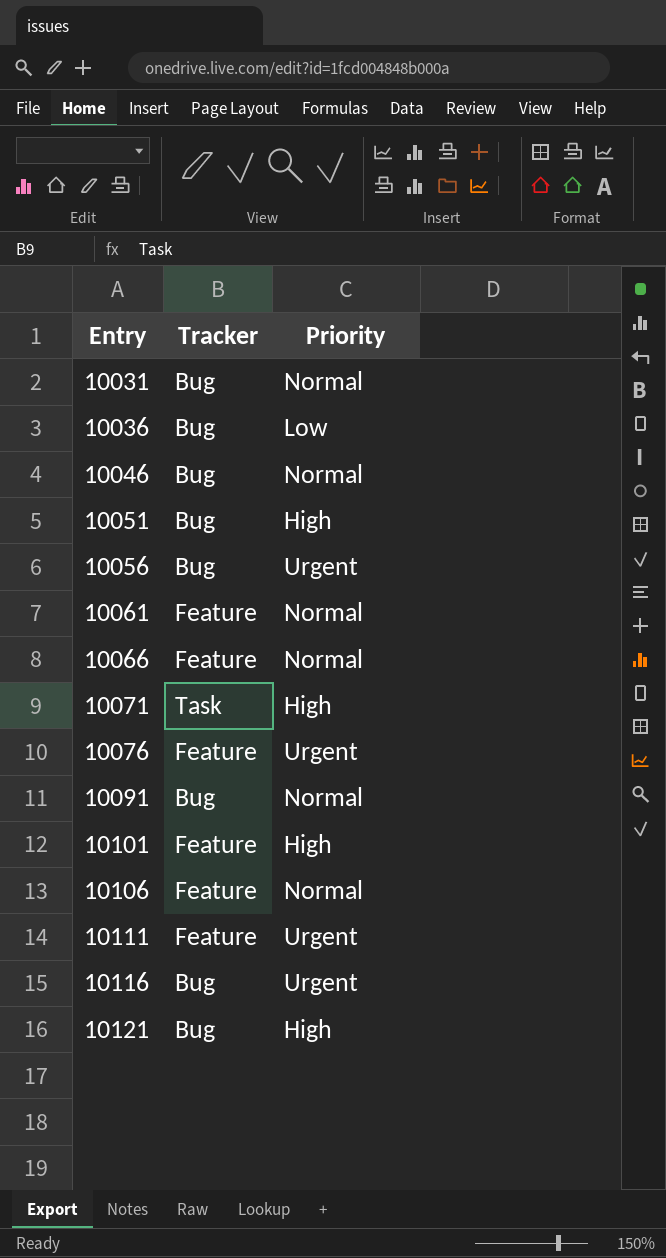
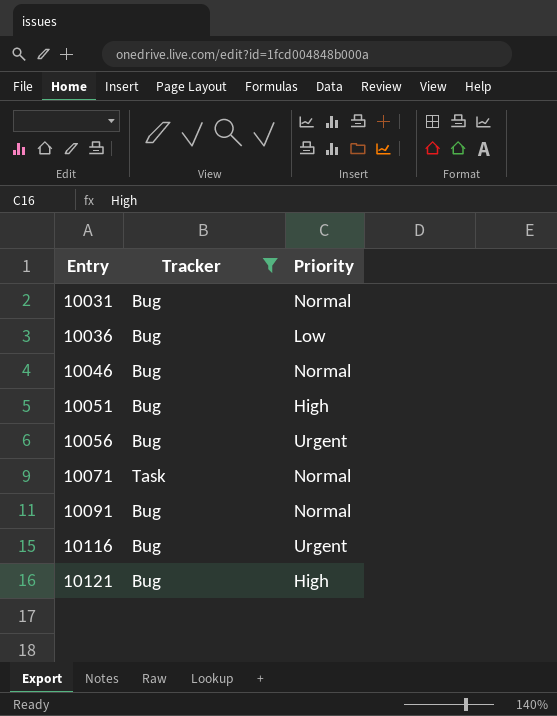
filter: none -> Tracker != Feature
10071 | Priority: High -> Normal

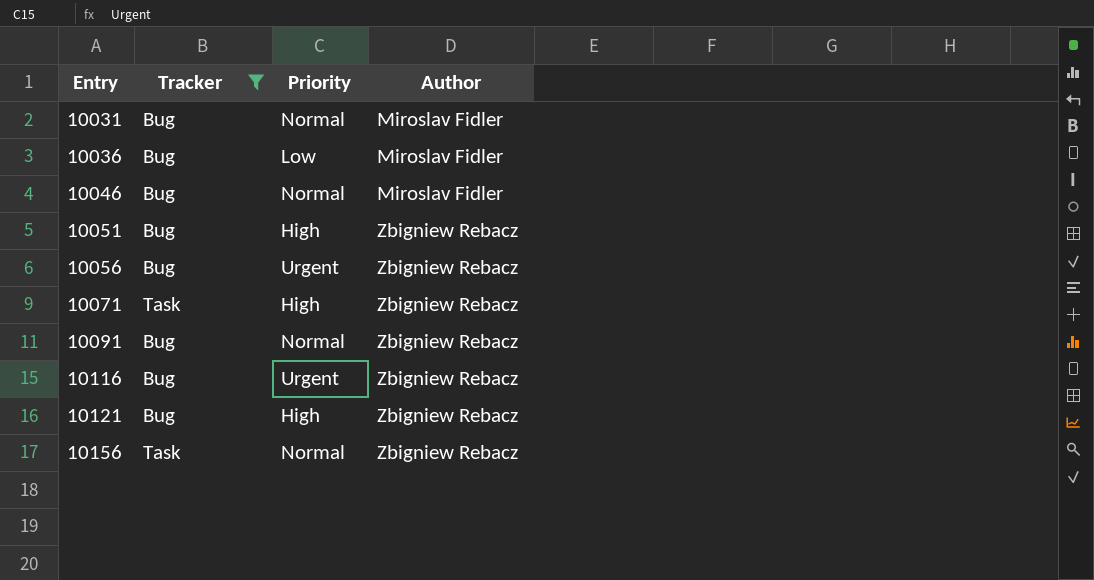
column Author | position: none -> 4
10071 | Priority: Normal -> High
row 10156: none -> Task | Normal | Zbigniew Rebacz

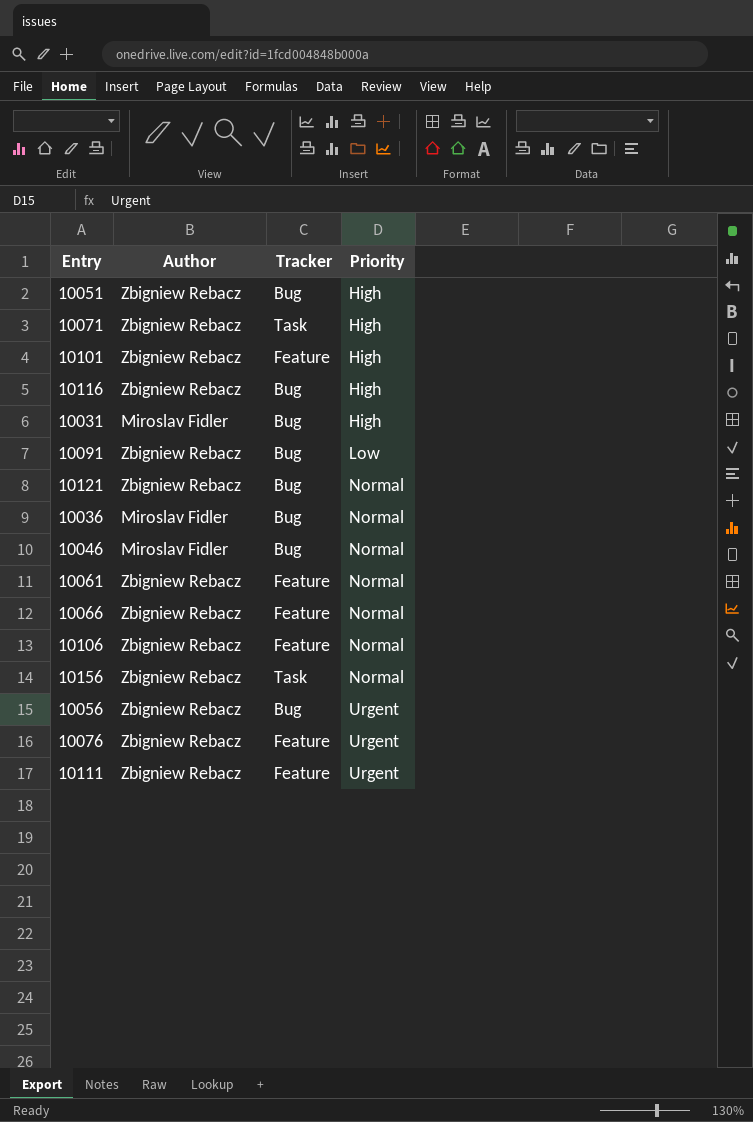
filter: Tracker != Feature -> none
row order: Entry ascending -> Priority ascending
column Author | position: 4 -> 2
10116 | Priority: Urgent -> High
10031 | Priority: Normal -> High
10091 | Priority: Normal -> Low
10121 | Priority: High -> Normal
10036 | Priority: Low -> Normal

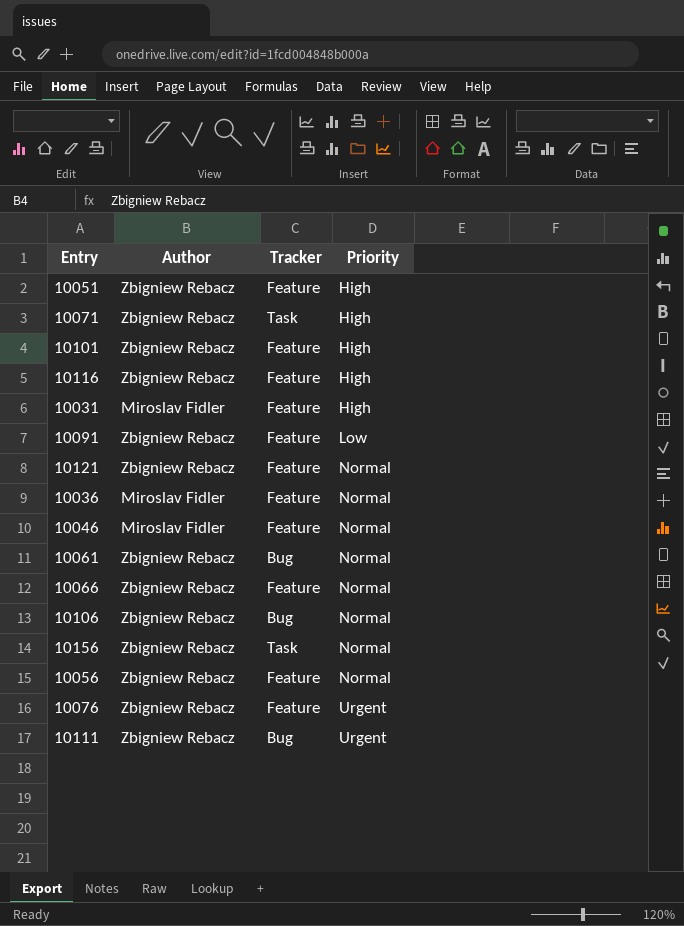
10051 | Tracker: Bug -> Feature
10116 | Tracker: Bug -> Feature
10031 | Tracker: Bug -> Feature
10091 | Tracker: Bug -> Feature
10121 | Tracker: Bug -> Feature
10036 | Tracker: Bug -> Feature
10046 | Tracker: Bug -> Feature
10061 | Tracker: Feature -> Bug
10106 | Tracker: Feature -> Bug
10056 | Tracker: Bug -> Feature
10056 | Priority: Urgent -> Normal
10111 | Tracker: Feature -> Bug

